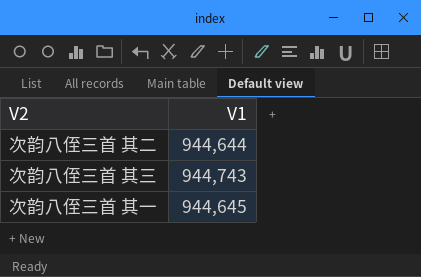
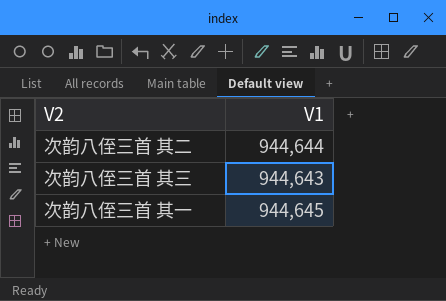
次韵八侄三首 其三 | V1: 944,743 -> 944,643

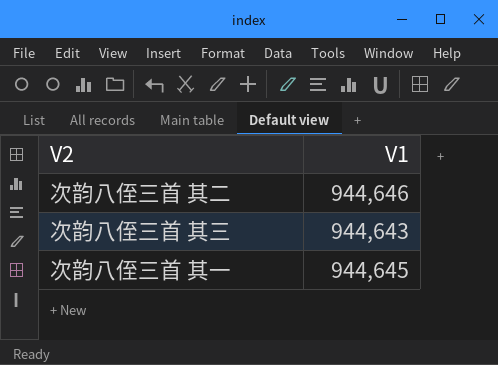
次韵八侄三首 其二 | V1: 944,644 -> 944,646

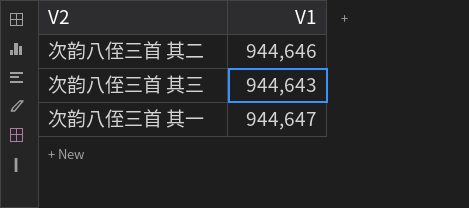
次韵八侄三首 其一 | V1: 944,645 -> 944,647

